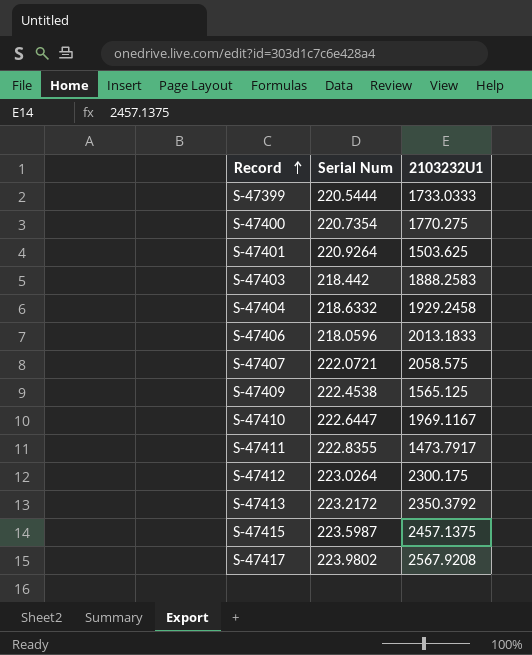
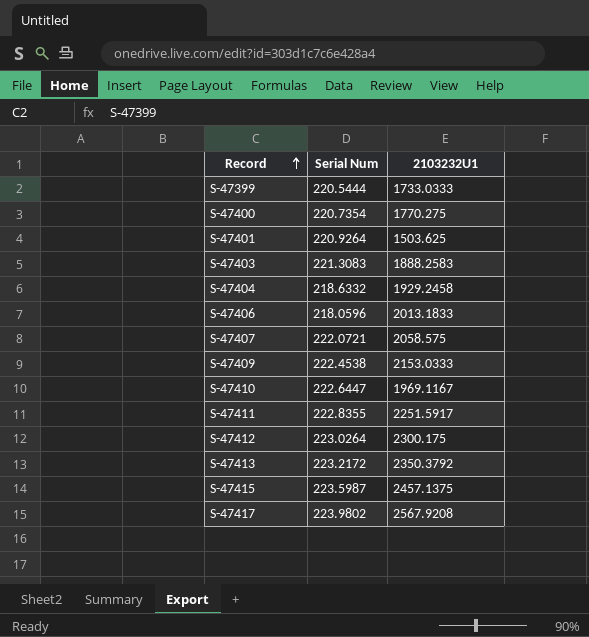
S-47403 | Serial Num: 218.442 -> 221.3083
S-47409 | 2103232U1: 1565.125 -> 2153.0333
S-47411 | 2103232U1: 1473.7917 -> 2251.5917

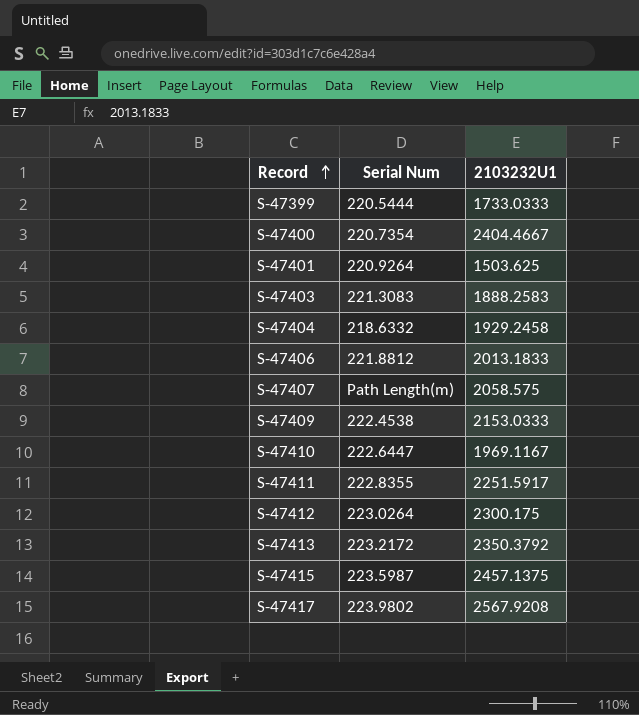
S-47400 | 2103232U1: 1770.275 -> 2404.4667
S-47406 | Serial Num: 218.0596 -> 221.8812
S-47407 | Serial Num: 222.0721 -> Path Length(m)

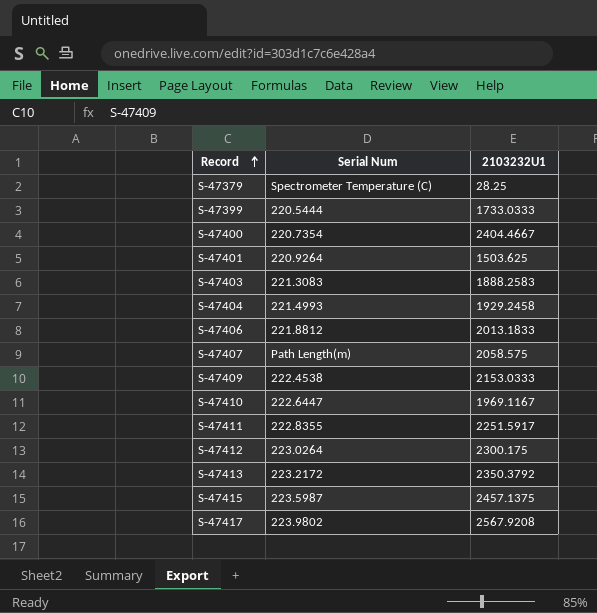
row S-47379: none -> Spectrometer Temperature (C) | 28.25
S-47404 | Serial Num: 218.6332 -> 221.4993

